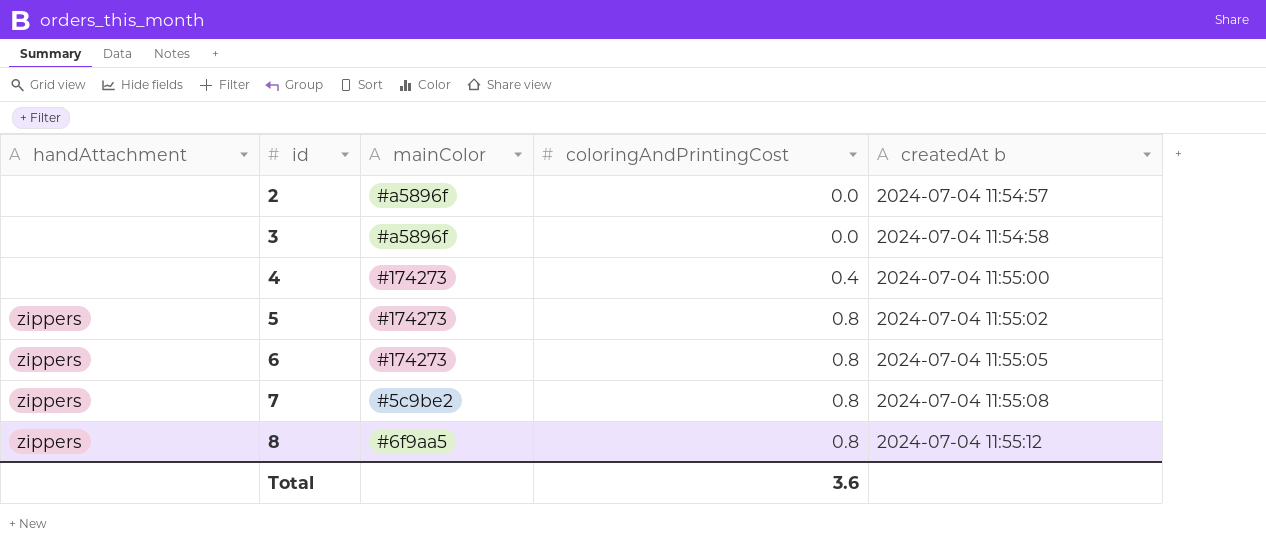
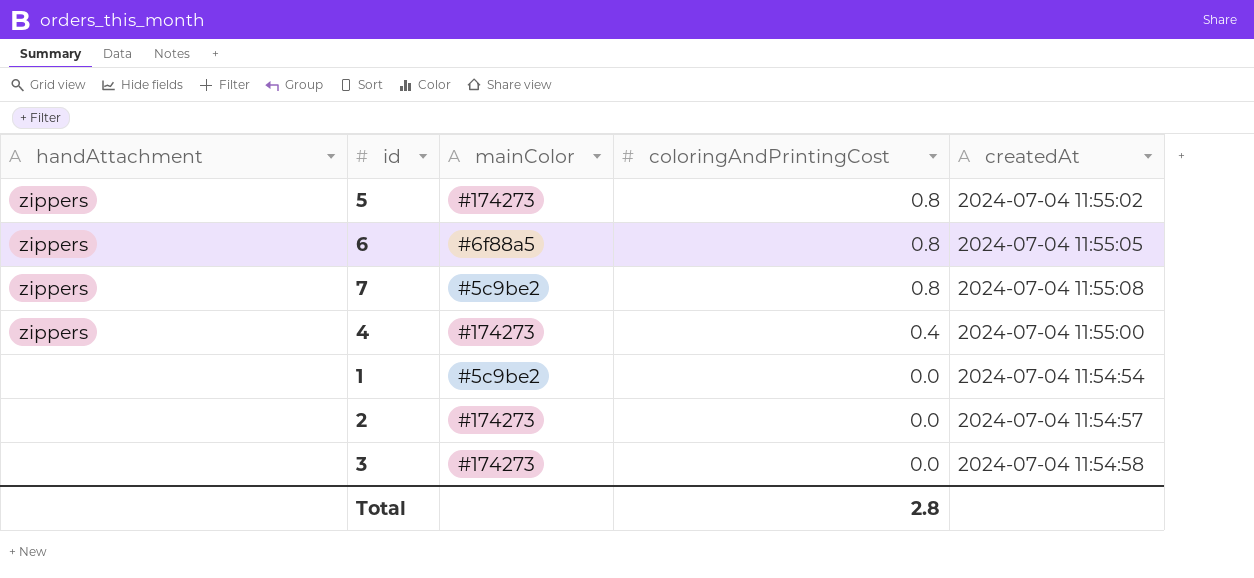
row order: id ascending -> coloringAndPrintingCost descending
column name: createdAt b -> createdAt
row 8: zippers | #6f9aa5 | 0.8 | 2024-07-04 11:55:12 -> none
6 | mainColor: #174273 -> #6f88a5
4 | handAttachment: none -> zippers
row 1: none -> none | #5c9be2 | 0.0 | 2024-07-04 11:54:54
2 | mainColor: #a5896f -> #174273
3 | mainColor: #a5896f -> #174273
Total | coloringAndPrintingCost: 3.6 -> 2.8

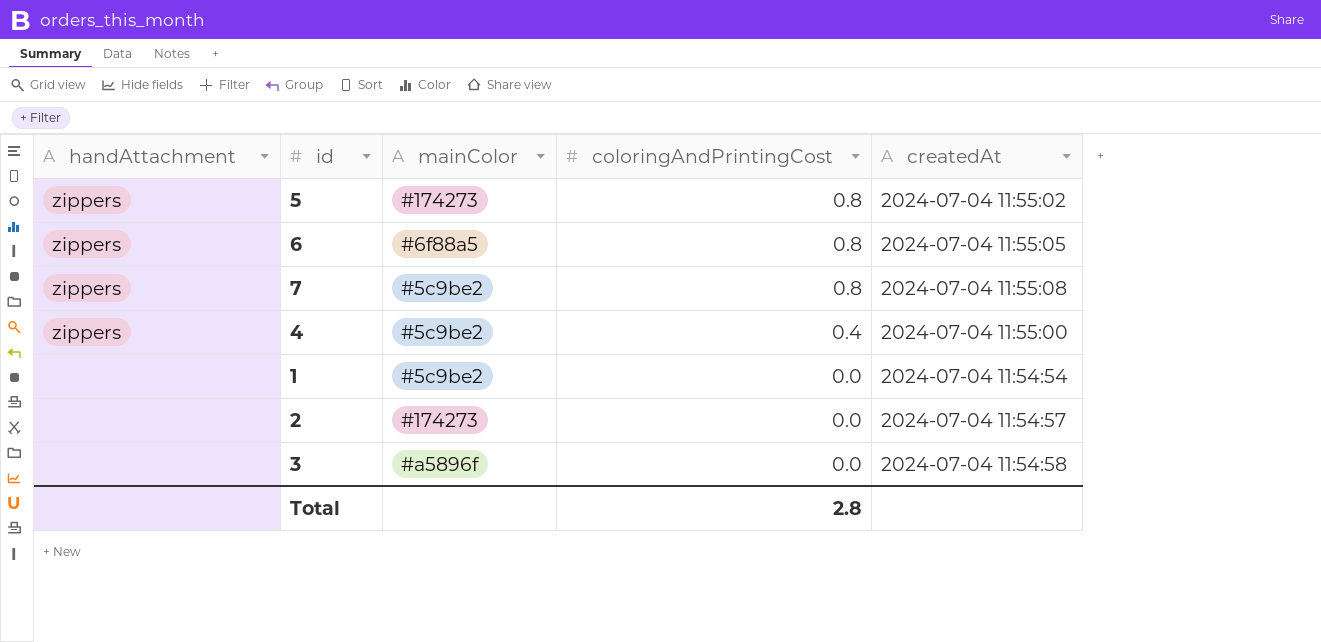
4 | mainColor: #174273 -> #5c9be2
3 | mainColor: #174273 -> #a5896f

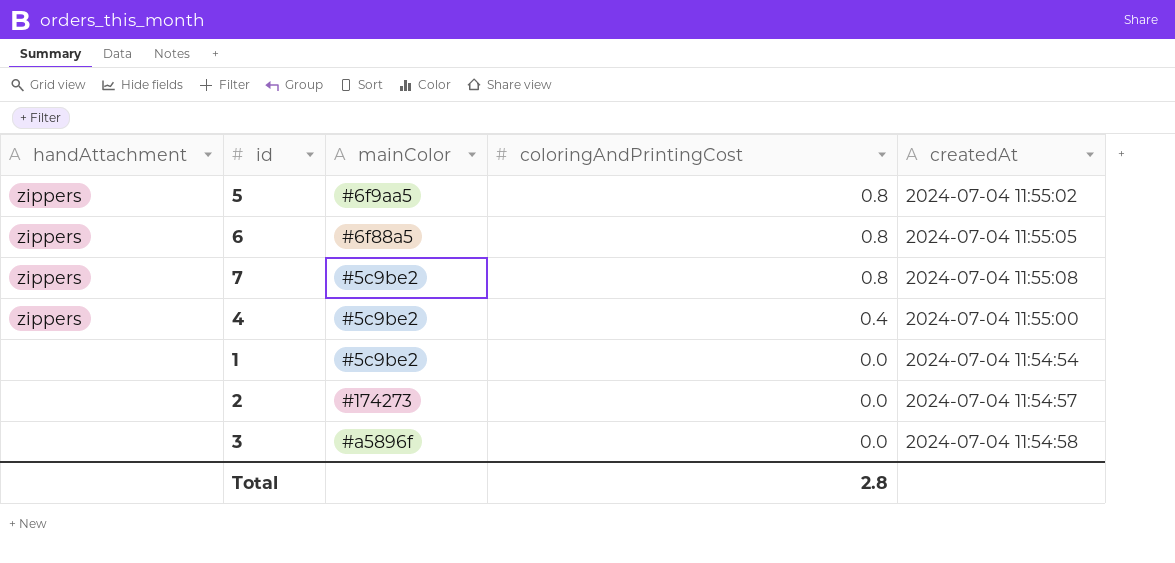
5 | mainColor: #174273 -> #6f9aa5

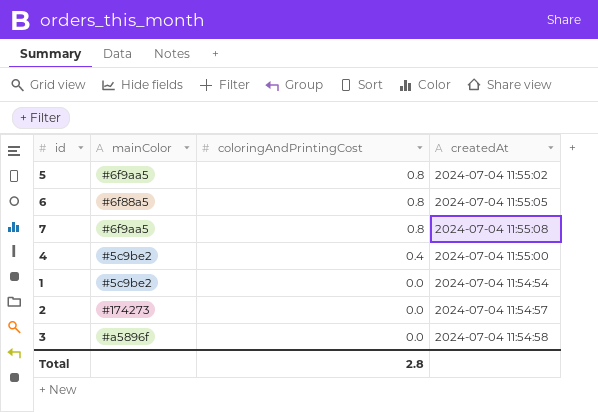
column handAttachment | position: 1 -> none
7 | mainColor: #5c9be2 -> #6f9aa5

